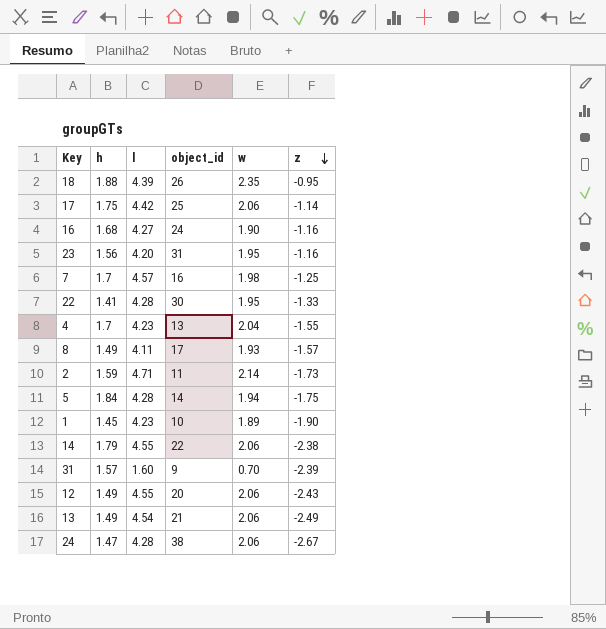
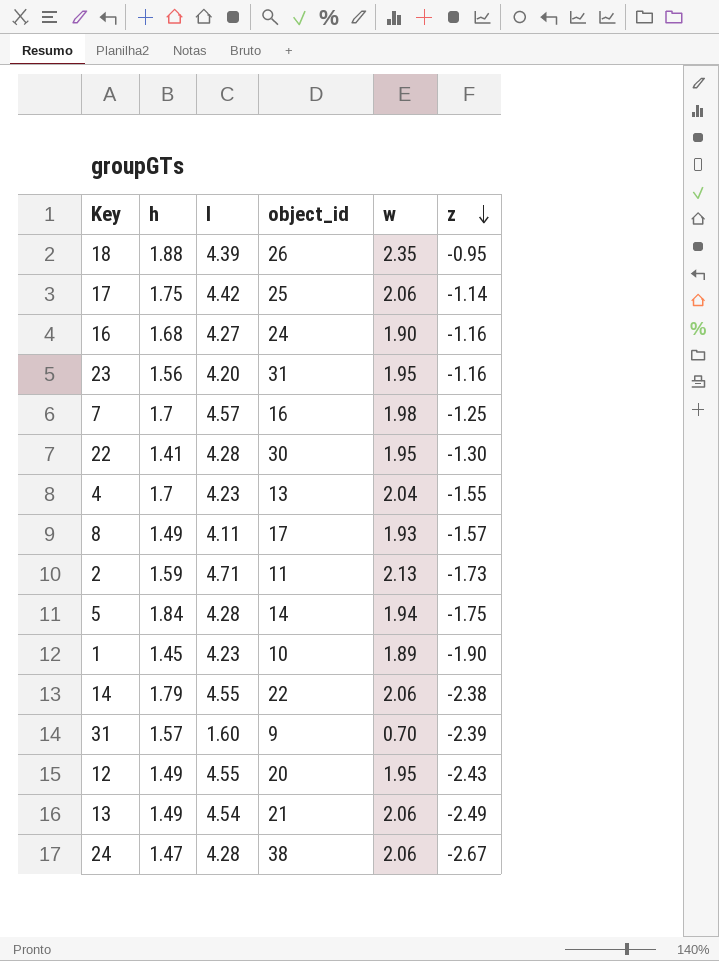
22 | z: -1.33 -> -1.30
2 | w: 2.14 -> 2.13
12 | w: 2.06 -> 1.95

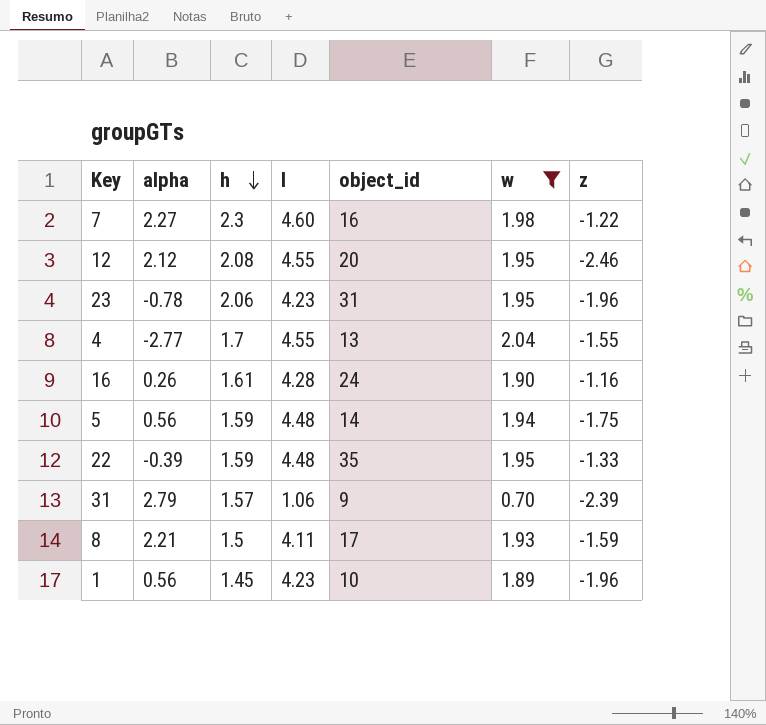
filter: none -> w <= 2.04
row order: z descending -> h descending
column alpha | position: none -> 2
7 | h: 1.7 -> 2.3
7 | l: 4.57 -> 4.60
7 | z: -1.25 -> -1.22
12 | h: 1.49 -> 2.08
12 | z: -2.43 -> -2.46
23 | h: 1.56 -> 2.06
23 | l: 4.20 -> 4.23
23 | z: -1.16 -> -1.96
4 | l: 4.23 -> 4.55
16 | h: 1.68 -> 1.61
16 | l: 4.27 -> 4.28
5 | h: 1.84 -> 1.59
5 | l: 4.28 -> 4.48
22 | h: 1.41 -> 1.59
22 | l: 4.28 -> 4.48
22 | object_id: 30 -> 35
22 | z: -1.30 -> -1.33
31 | l: 1.60 -> 1.06
8 | h: 1.49 -> 1.5
8 | z: -1.57 -> -1.59
1 | z: -1.90 -> -1.96

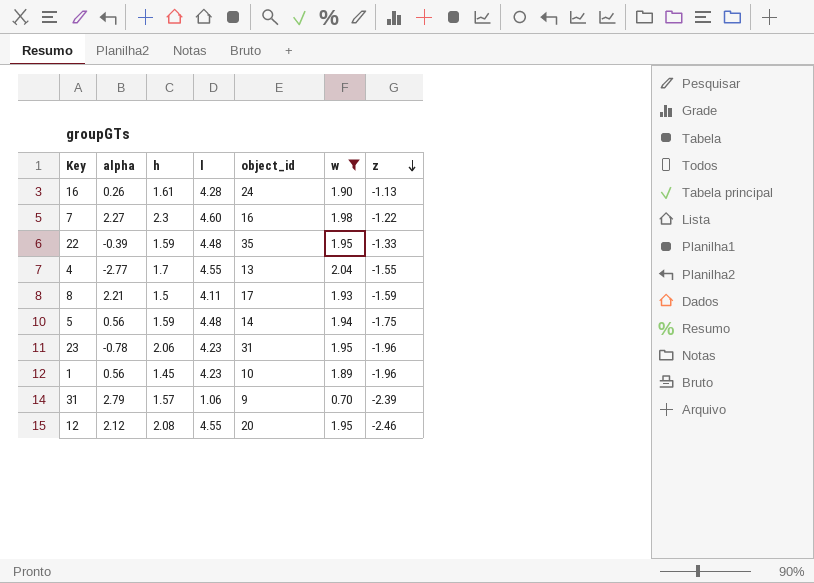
row order: h descending -> z descending
16 | z: -1.16 -> -1.13

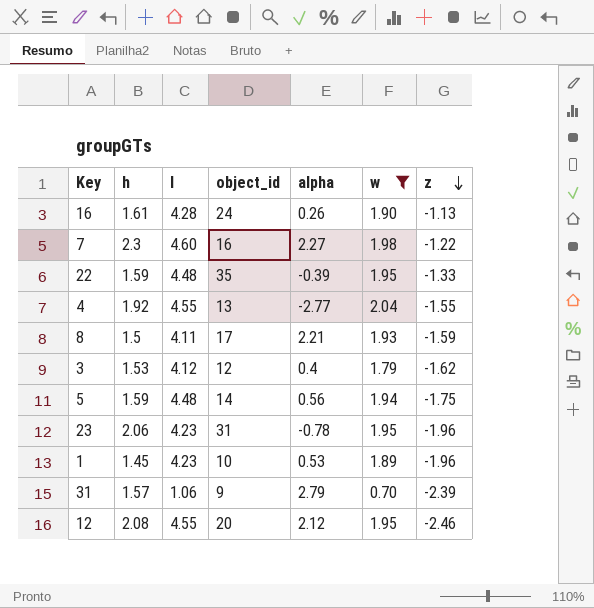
column alpha | position: 2 -> 5
4 | h: 1.7 -> 1.92
row 3: none -> 1.53 | 4.12 | 12 | 0.4 | 1.79 | -1.62
1 | alpha: 0.56 -> 0.53

